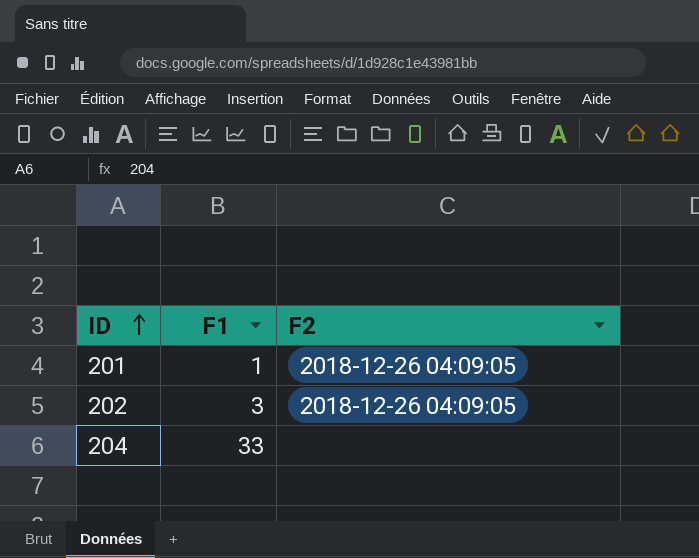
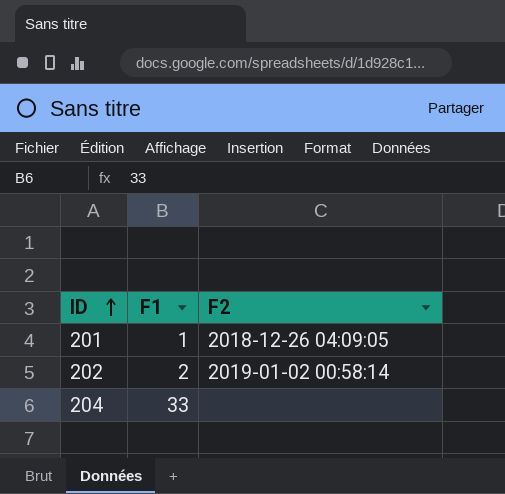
202 | F1: 3 -> 2
202 | F2: 2018-12-26 04:09:05 -> 2019-01-02 00:58:14

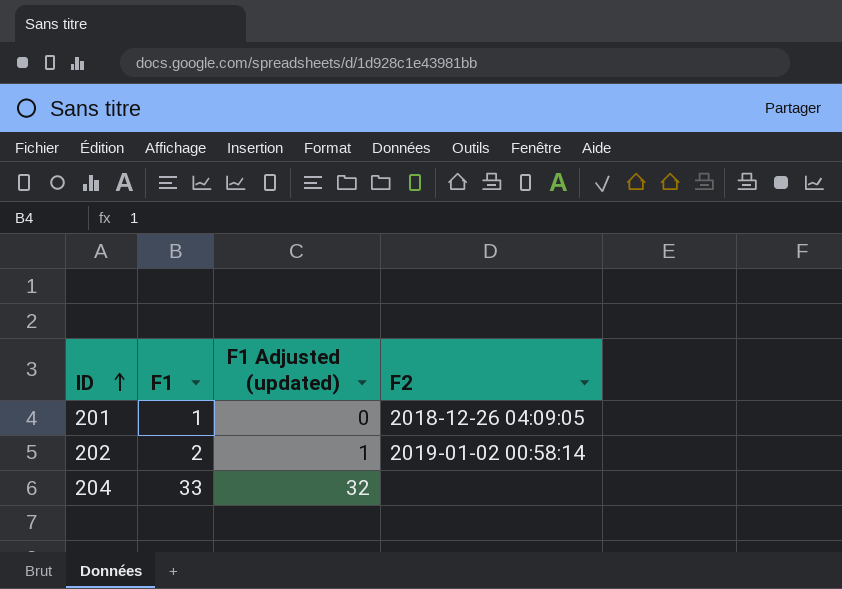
column F1 Adjusted (updated) | formula: none -> [F1] - 1

